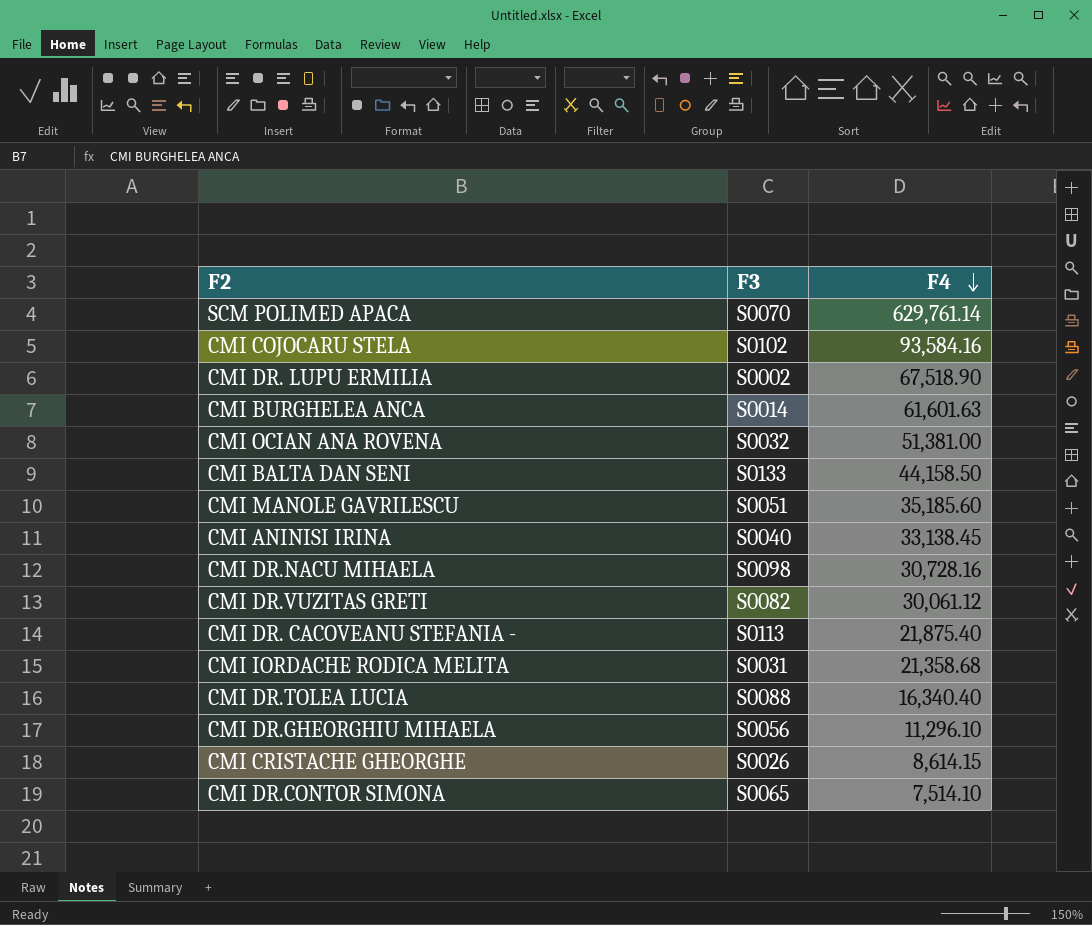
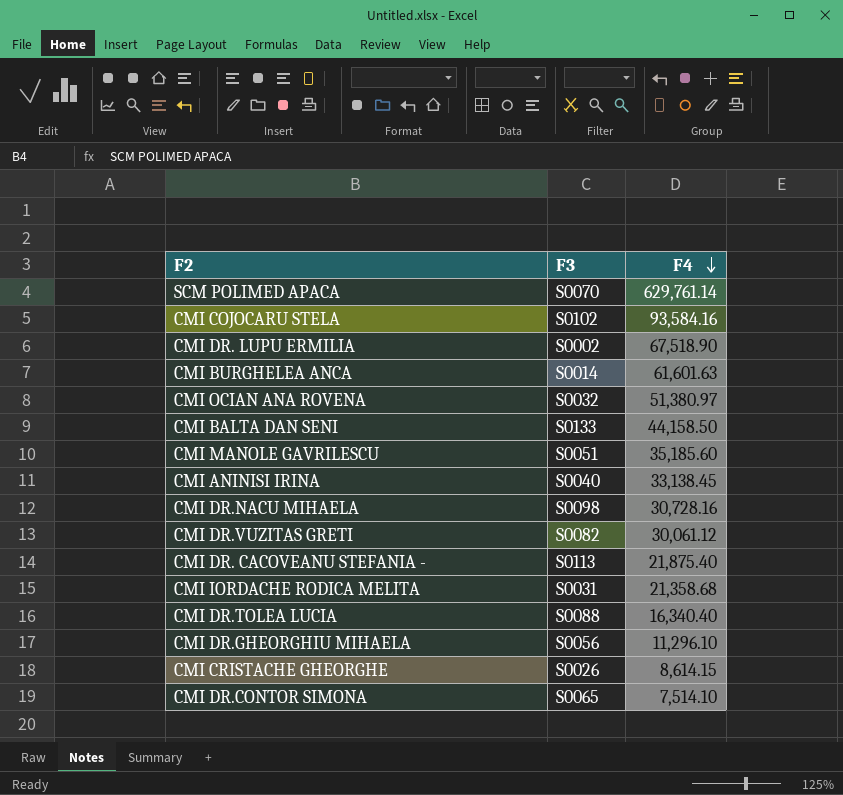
CMI OCIAN ANA ROVENA | F4: 51,381.00 -> 51,380.97

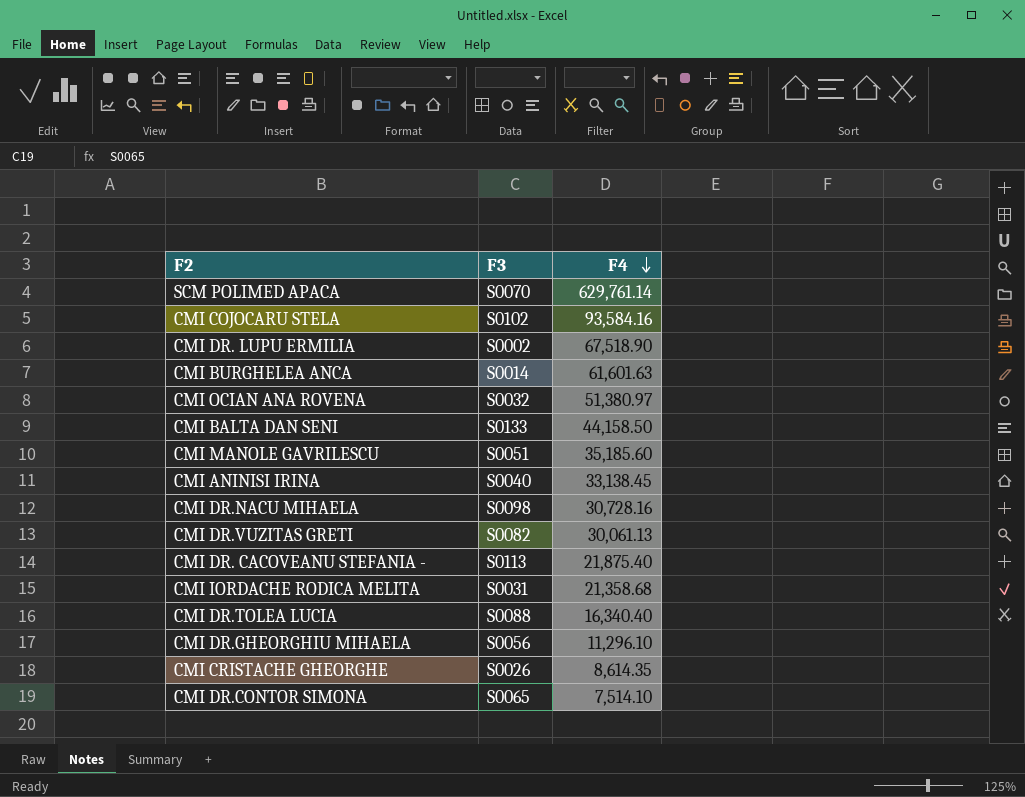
CMI DR.VUZITAS GRETI | F4: 30,061.12 -> 30,061.13
CMI CRISTACHE GHEORGHE | F4: 8,614.15 -> 8,614.35

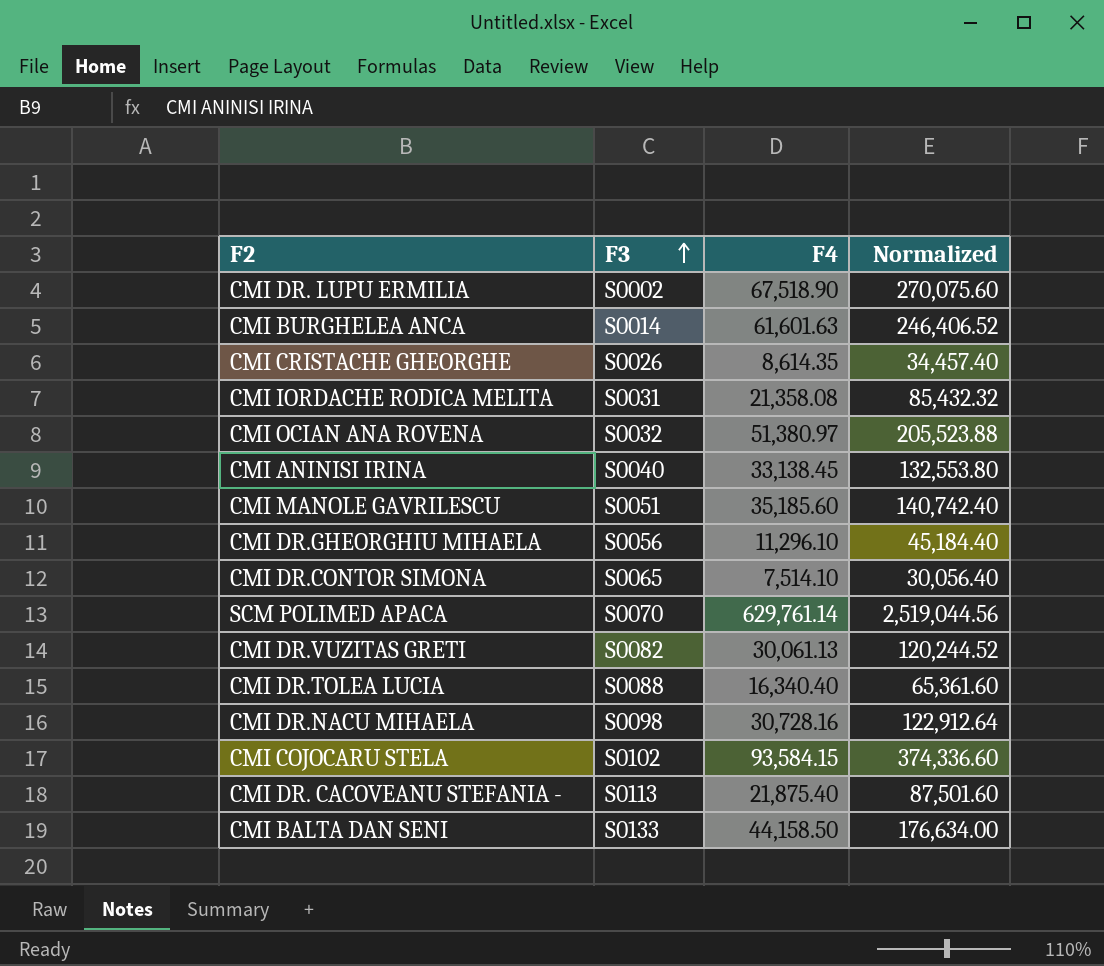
row order: F4 descending -> F3 ascending
column Normalized | formula: none -> [F4] * 4
CMI IORDACHE RODICA MELITA | F4: 21,358.68 -> 21,358.08
CMI COJOCARU STELA | F4: 93,584.16 -> 93,584.15

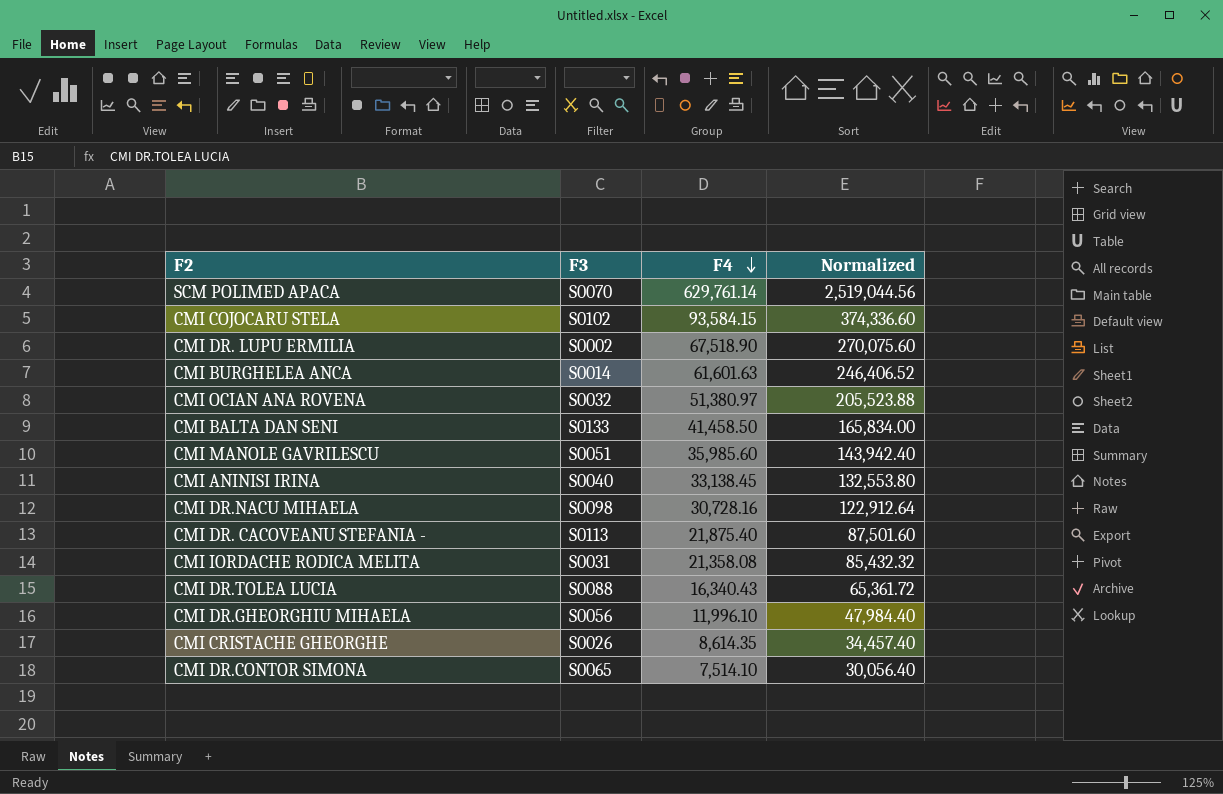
row order: F3 ascending -> F4 descending
row CMI DR.VUZITAS GRETI: S0082 | 30,061.13 | 120,244.52 -> none
CMI BALTA DAN SENI | F4: 44,158.50 -> 41,458.50
CMI BALTA DAN SENI | Normalized: 176,634.00 -> 165,834.00
CMI MANOLE GAVRILESCU | F4: 35,185.60 -> 35,985.60
CMI MANOLE GAVRILESCU | Normalized: 140,742.40 -> 143,942.40
CMI DR.TOLEA LUCIA | F4: 16,340.40 -> 16,340.43
CMI DR.TOLEA LUCIA | Normalized: 65,361.60 -> 65,361.72
CMI DR.GHEORGHIU MIHAELA | F4: 11,296.10 -> 11,996.10
CMI DR.GHEORGHIU MIHAELA | Normalized: 45,184.40 -> 47,984.40

